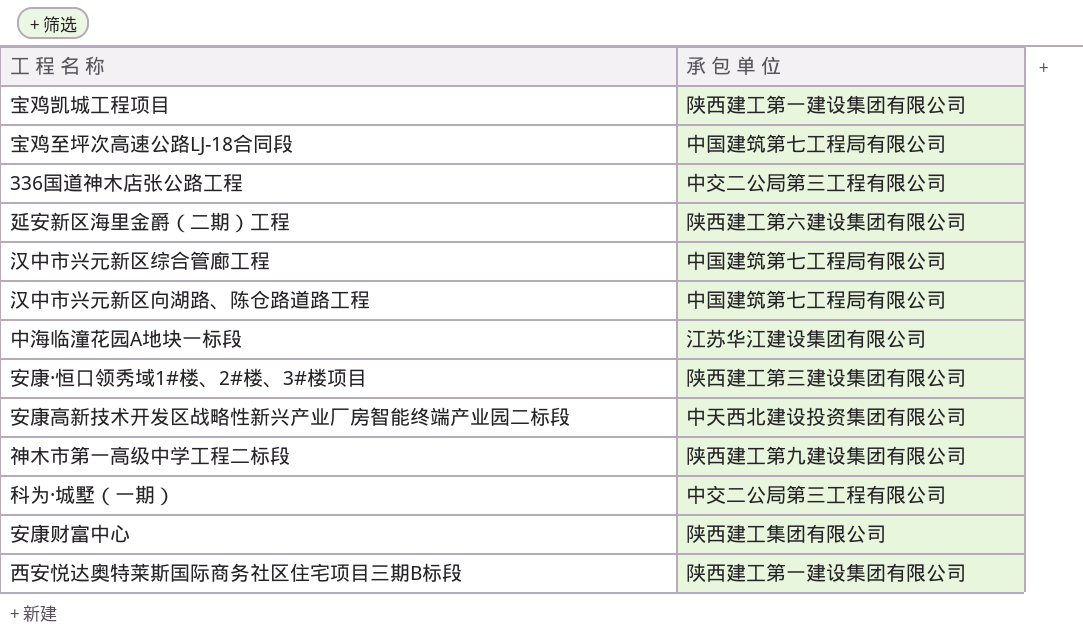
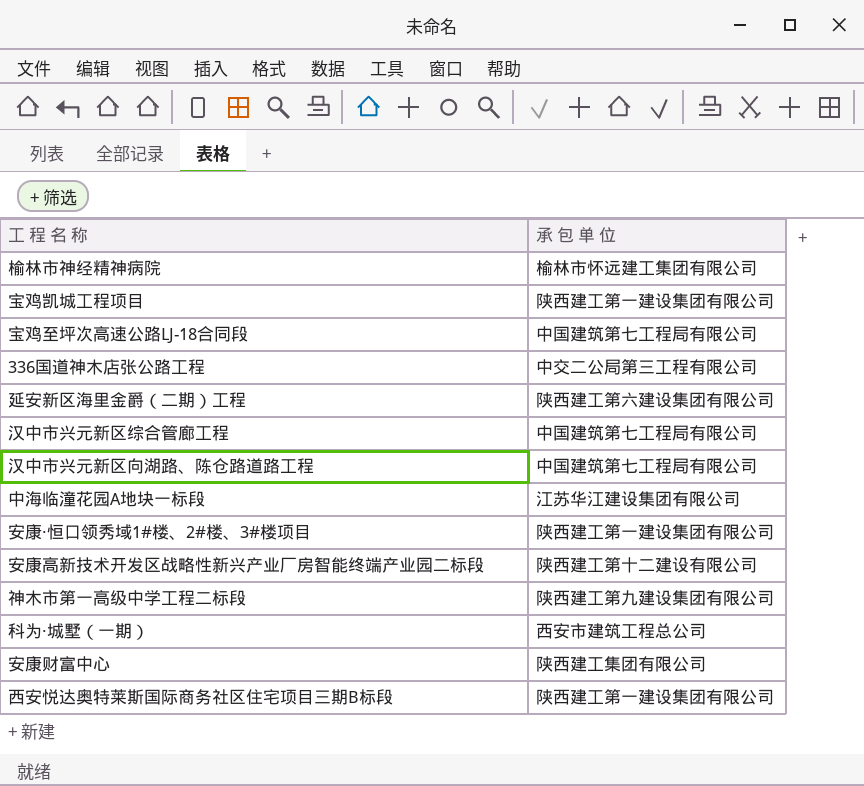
row 榆林市神经精神病院: none -> 榆林市怀远建工集团有限公司
安康·恒口领秀域1#楼、2#楼、3#楼项目 | 承 包 单 位: 陕西建工第三建设集团有限公司 -> 陕西建工第一建设集团有限公司
安康高新技术开发区战略性新兴产业厂房智能终端产业园二标段 | 承 包 单 位: 中天西北建设投资集团有限公司 -> 陕西建工第十二建设有限公司
科为·城墅（一期） | 承 包 单 位: 中交二公局第三工程有限公司 -> 西安市建筑工程总公司

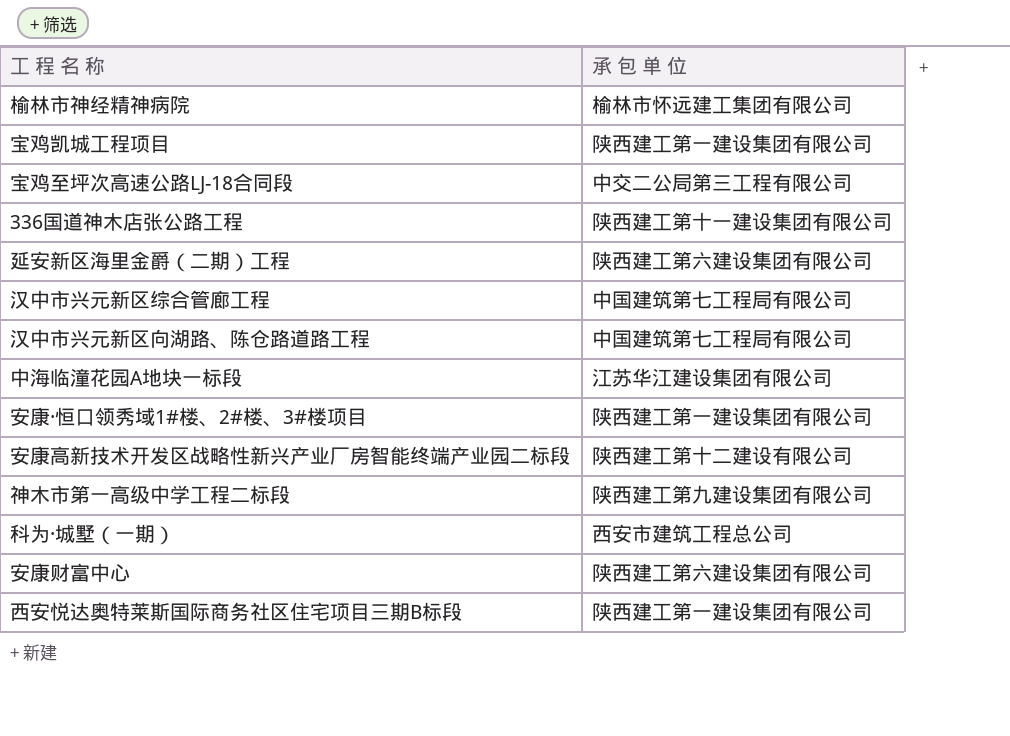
宝鸡至坪次高速公路LJ-18合同段 | 承 包 单 位: 中国建筑第七工程局有限公司 -> 中交二公局第三工程有限公司
336国道神木店张公路工程 | 承 包 单 位: 中交二公局第三工程有限公司 -> 陕西建工第十一建设集团有限公司
安康财富中心 | 承 包 单 位: 陕西建工集团有限公司 -> 陕西建工第六建设集团有限公司

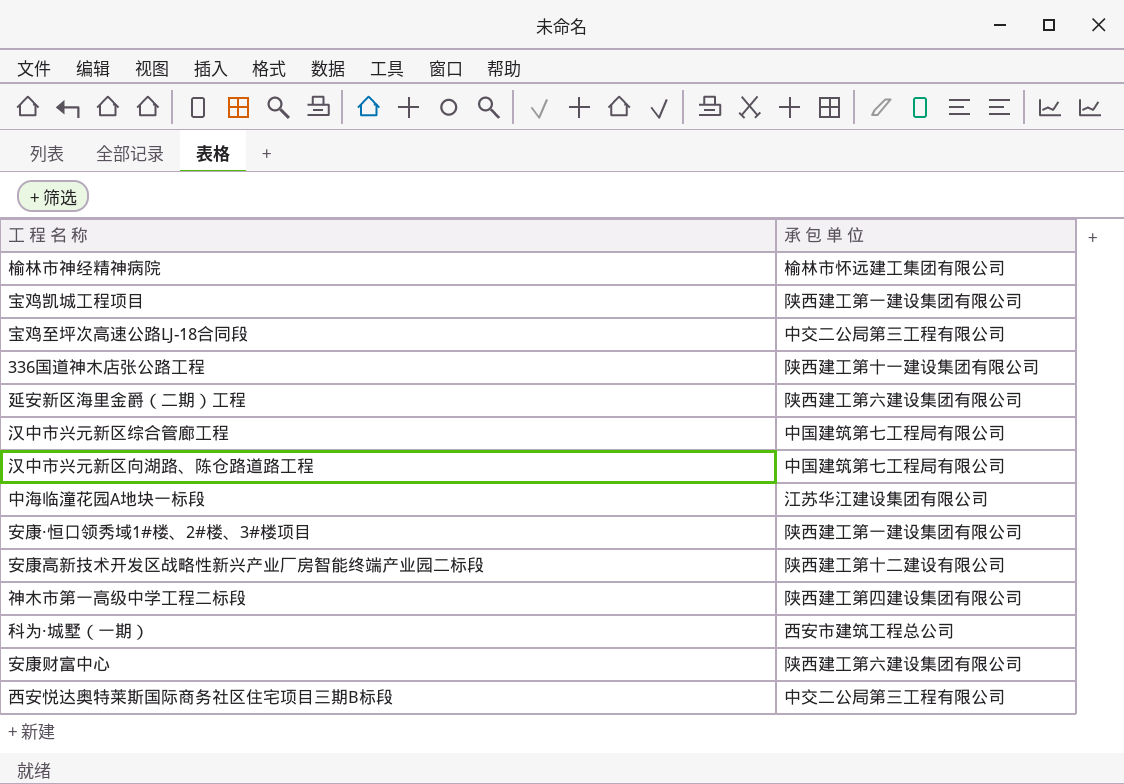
神木市第一高级中学工程二标段 | 承 包 单 位: 陕西建工第九建设集团有限公司 -> 陕西建工第四建设集团有限公司
西安悦达奥特莱斯国际商务社区住宅项目三期B标段 | 承 包 单 位: 陕西建工第一建设集团有限公司 -> 中交二公局第三工程有限公司

